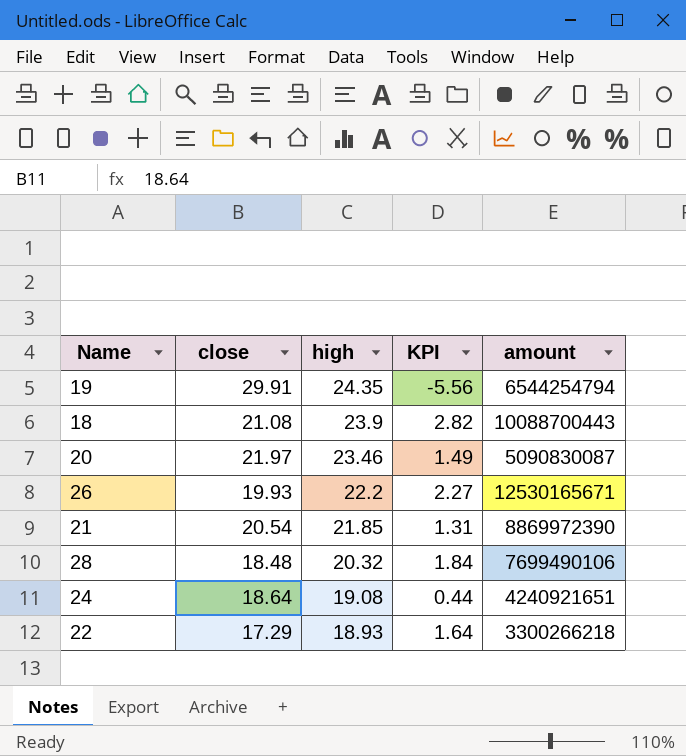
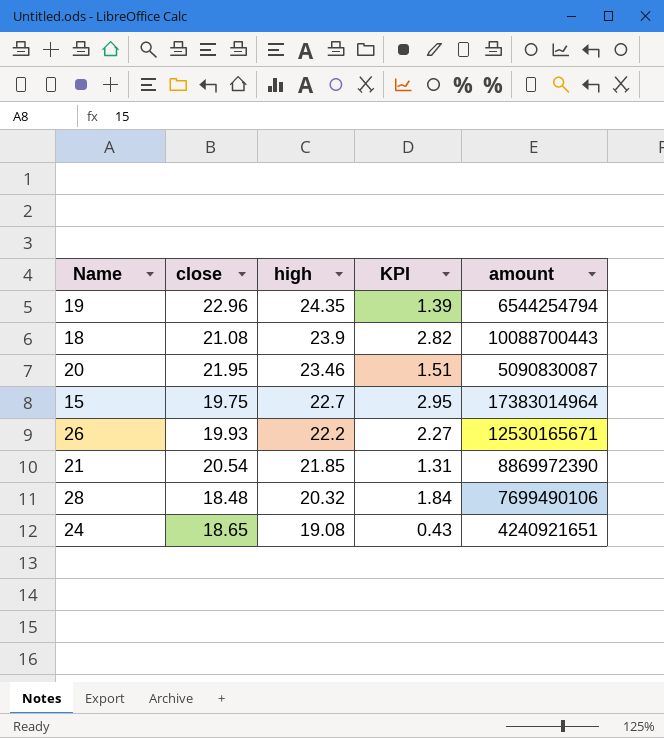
row 22: 17.29 | 18.93 | 1.64 | 3300266218 -> none
19 | close: 29.91 -> 22.96
19 | KPI: -5.56 -> 1.39
20 | close: 21.97 -> 21.95
20 | KPI: 1.49 -> 1.51
row 15: none -> 19.75 | 22.7 | 2.95 | 17383014964
24 | close: 18.64 -> 18.65
24 | KPI: 0.44 -> 0.43

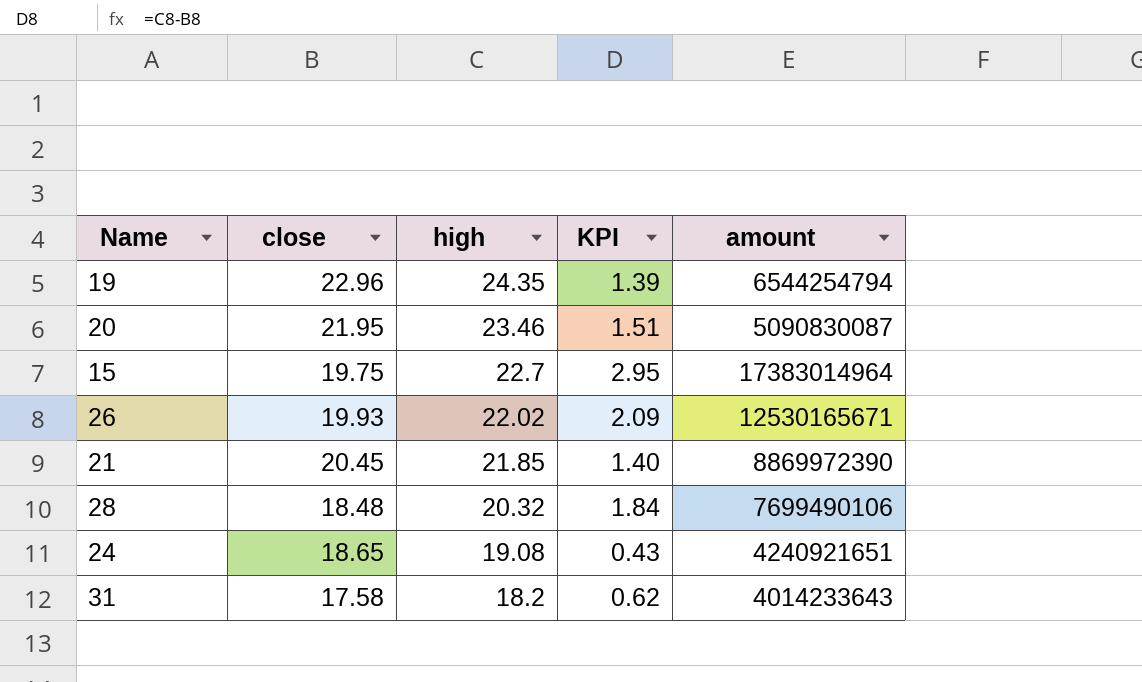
row 18: 21.08 | 23.9 | 2.82 | 10088700443 -> none
26 | high: 22.2 -> 22.02
26 | KPI: 2.27 -> 2.09
21 | close: 20.54 -> 20.45
21 | KPI: 1.31 -> 1.40
row 31: none -> 17.58 | 18.2 | 0.62 | 4014233643

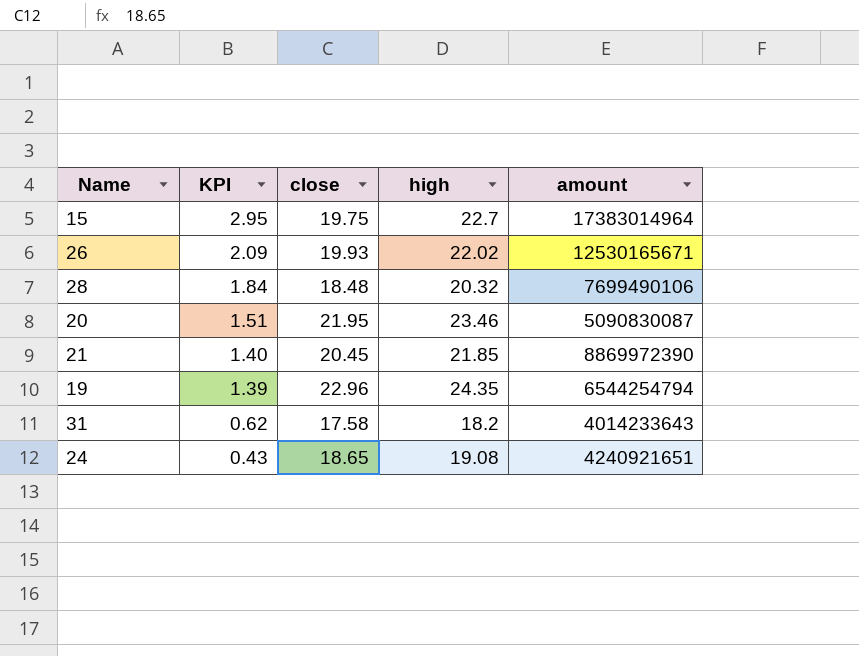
row order: high descending -> KPI descending
column KPI | position: 4 -> 2

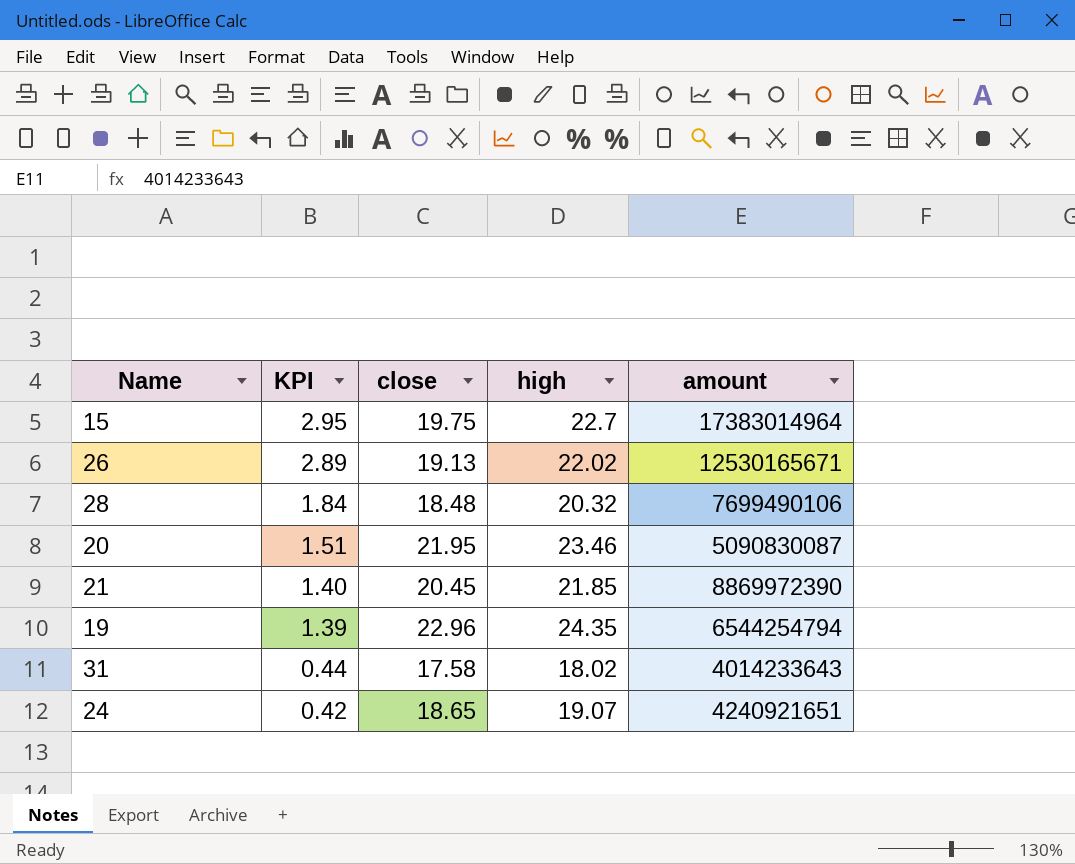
26 | KPI: 2.09 -> 2.89
26 | close: 19.93 -> 19.13
31 | KPI: 0.62 -> 0.44
31 | high: 18.2 -> 18.02
24 | KPI: 0.43 -> 0.42
24 | high: 19.08 -> 19.07

